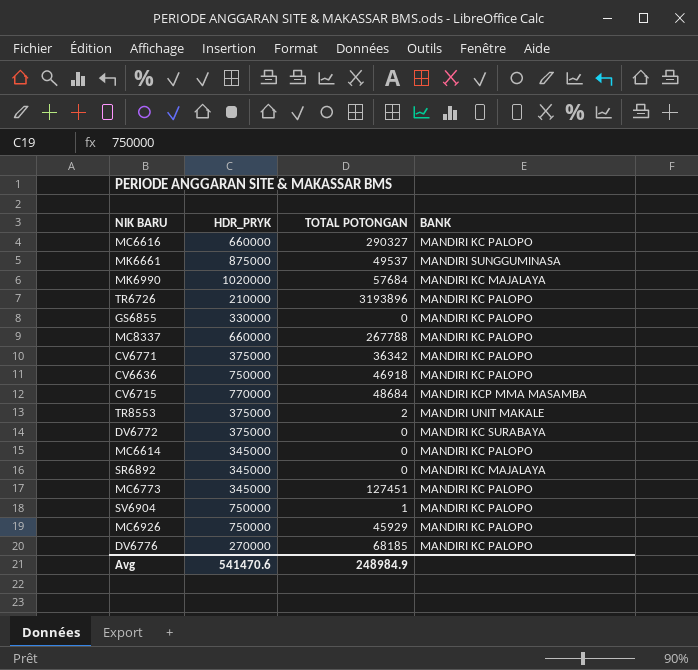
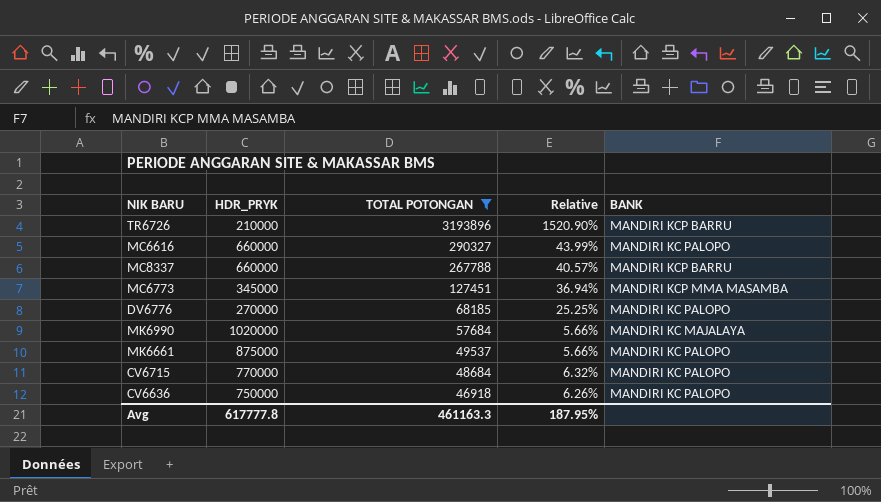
filter: none -> TOTAL POTONGAN >= 46918
row order: none -> TOTAL POTONGAN descending
column Relative | formula: none -> [TOTAL POTONGAN] / [HDR_PRYK]
TR6726 | BANK: MANDIRI KC PALOPO -> MANDIRI KCP BARRU
MC8337 | BANK: MANDIRI KC PALOPO -> MANDIRI KCP BARRU
MC6773 | BANK: MANDIRI KC PALOPO -> MANDIRI KCP MMA MASAMBA
MK6661 | BANK: MANDIRI SUNGGUMINASA -> MANDIRI KC PALOPO
CV6715 | BANK: MANDIRI KCP MMA MASAMBA -> MANDIRI KC PALOPO
Avg | HDR_PRYK: 541470.6 -> 617777.8
Avg | TOTAL POTONGAN: 248984.9 -> 461163.3

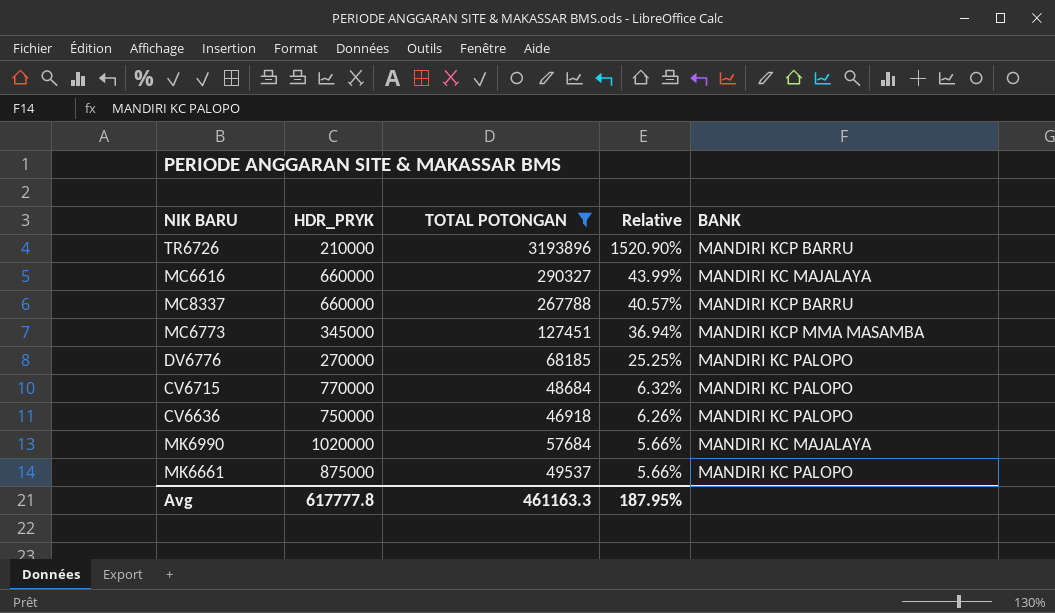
row order: TOTAL POTONGAN descending -> Relative descending
MC6616 | BANK: MANDIRI KC PALOPO -> MANDIRI KC MAJALAYA

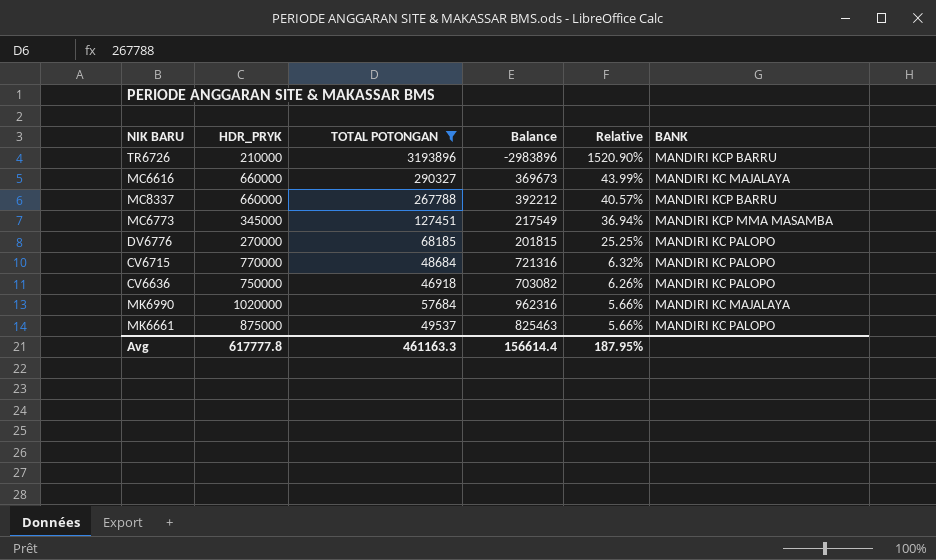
column Balance | formula: none -> [HDR_PRYK] - [TOTAL POTONGAN]

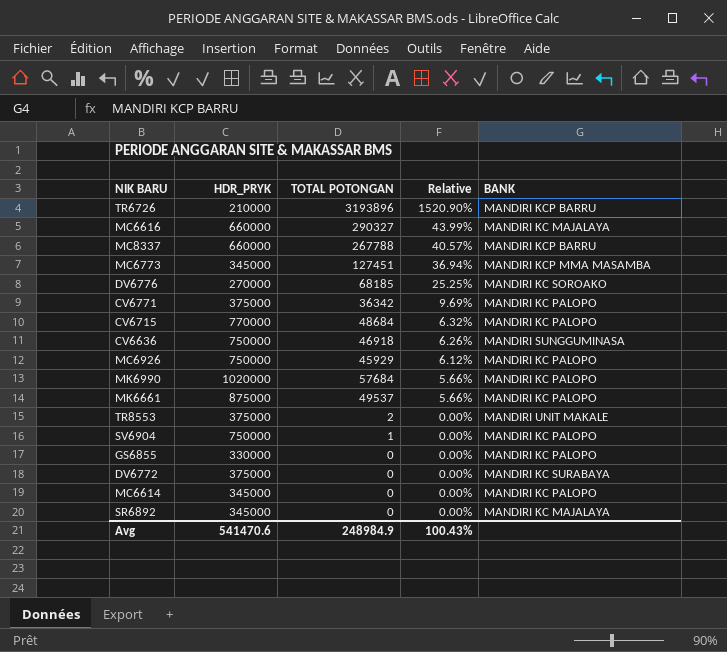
filter: TOTAL POTONGAN >= 46918 -> none
column Balance | formula: [HDR_PRYK] - [TOTAL POTONGAN] -> none
DV6776 | BANK: MANDIRI KC PALOPO -> MANDIRI KC SOROAKO
CV6636 | BANK: MANDIRI KC PALOPO -> MANDIRI SUNGGUMINASA
MK6990 | BANK: MANDIRI KC MAJALAYA -> MANDIRI KC PALOPO
Avg | HDR_PRYK: 617777.8 -> 541470.6
Avg | TOTAL POTONGAN: 461163.3 -> 248984.9
Avg | Relative: 187.95% -> 100.43%

